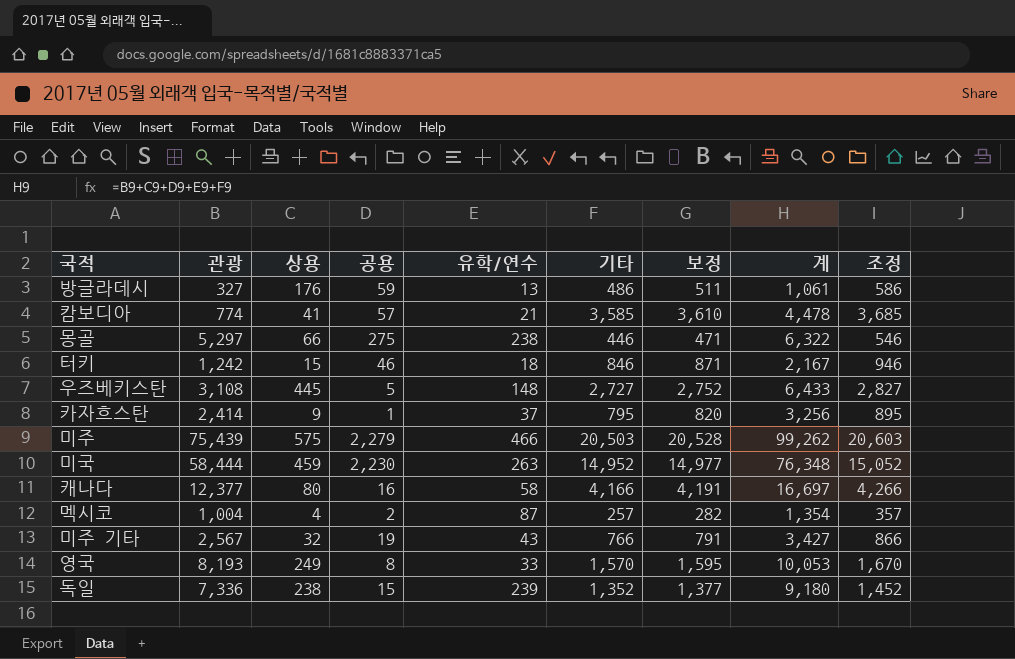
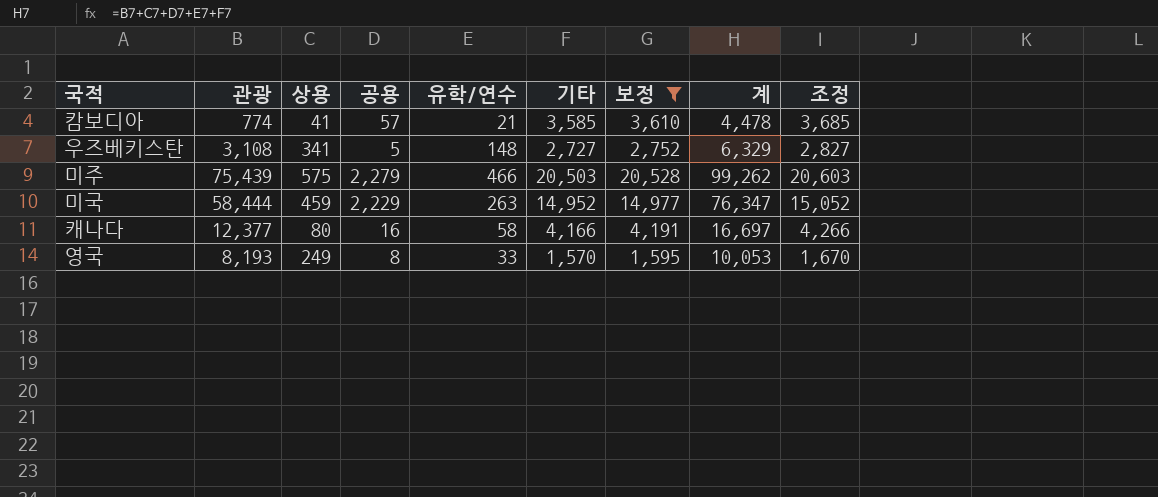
filter: none -> 보정 >= 1,595
우즈베키스탄 | 상용: 445 -> 341
우즈베키스탄 | 계: 6,433 -> 6,329
미국 | 공용: 2,230 -> 2,229
미국 | 계: 76,348 -> 76,347

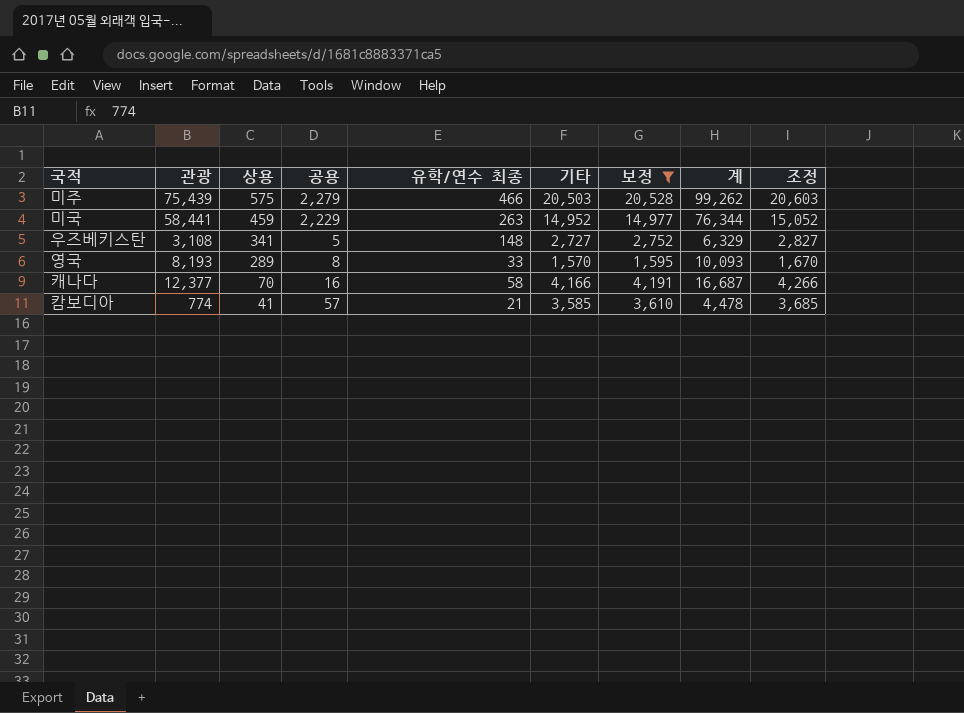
row order: none -> 상용 descending
column name: 유학/연수 -> 유학/연수 최종
미국 | 관광: 58,444 -> 58,441
미국 | 계: 76,347 -> 76,344
영국 | 상용: 249 -> 289
영국 | 계: 10,053 -> 10,093
캐나다 | 상용: 80 -> 70
캐나다 | 계: 16,697 -> 16,687

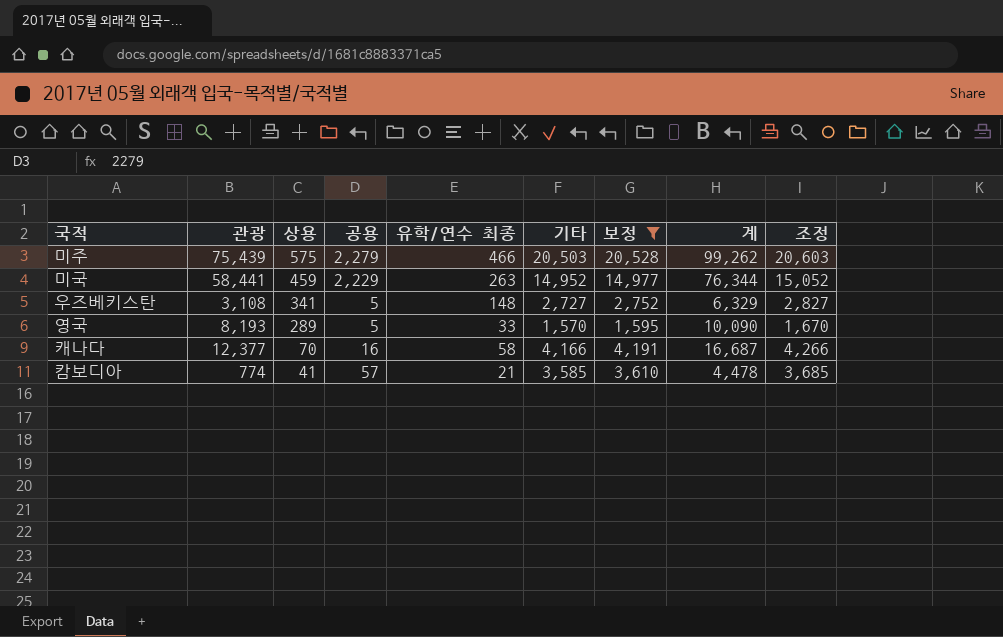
영국 | 공용: 8 -> 5
영국 | 계: 10,093 -> 10,090

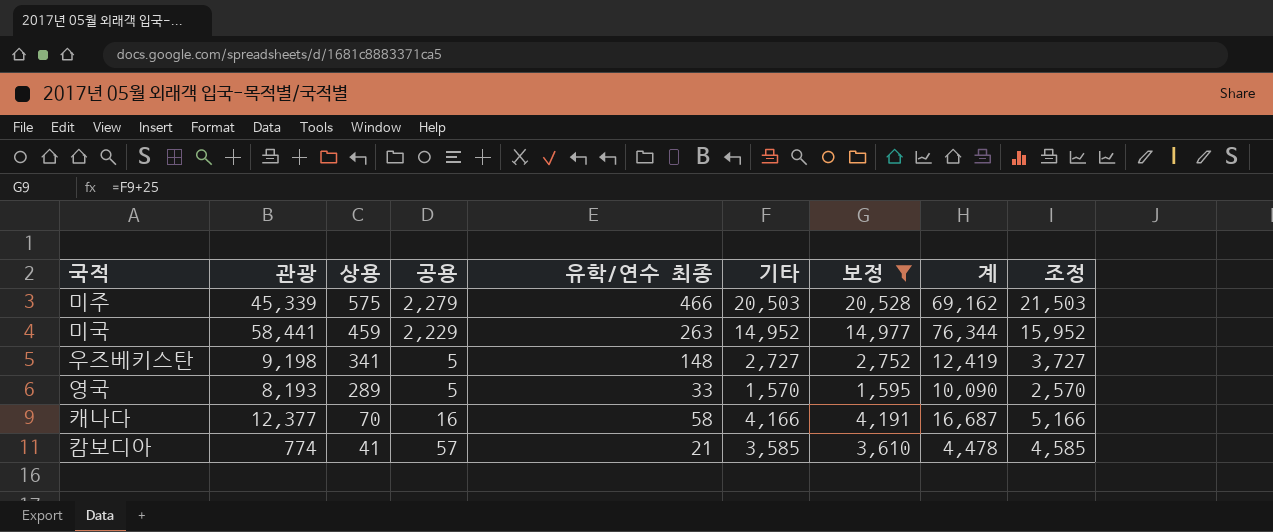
column 조정 | formula: [기타] + 100 -> [기타] + 1000
미주 | 관광: 75,439 -> 45,339
미주 | 계: 99,262 -> 69,162
우즈베키스탄 | 관광: 3,108 -> 9,198
우즈베키스탄 | 계: 6,329 -> 12,419

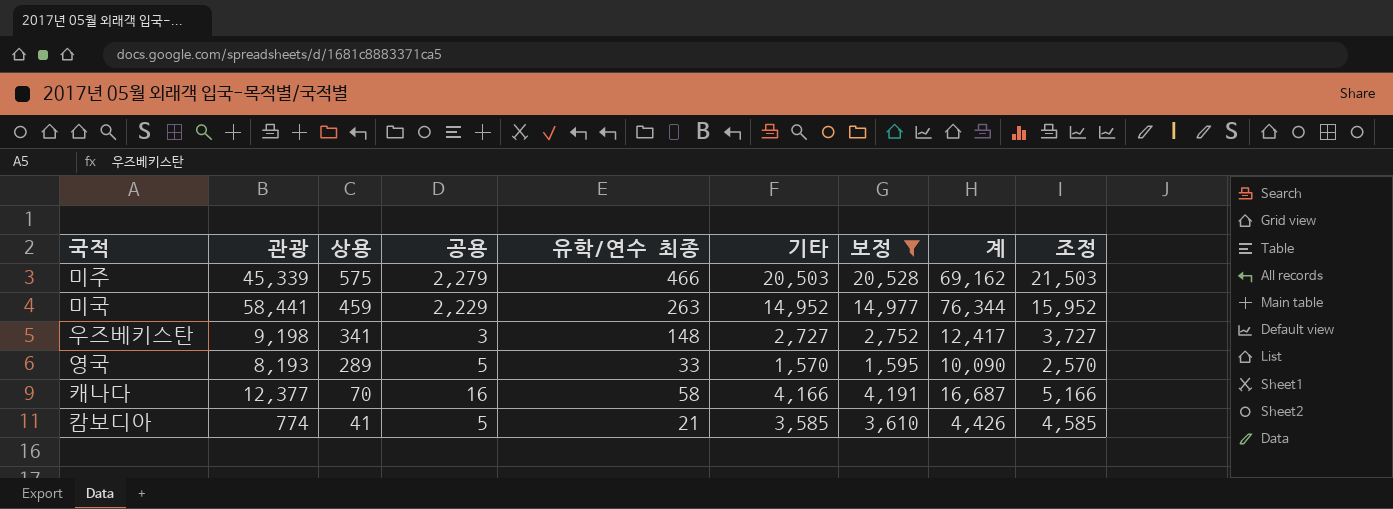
우즈베키스탄 | 공용: 5 -> 3
우즈베키스탄 | 계: 12,419 -> 12,417
캄보디아 | 공용: 57 -> 5
캄보디아 | 계: 4,478 -> 4,426

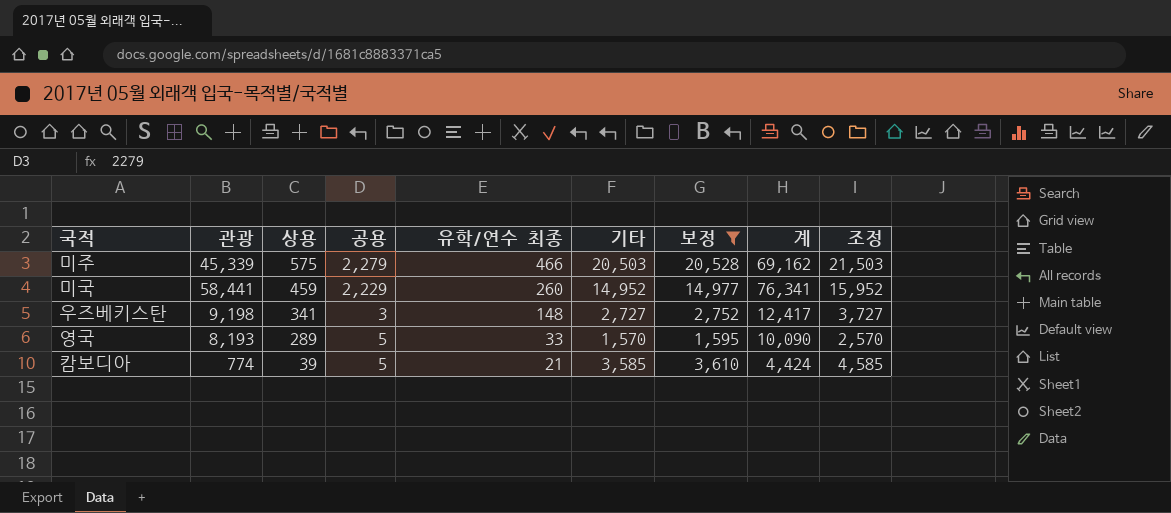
row 캐나다: 12,377 | 70 | 16 | 58 | 4,166 | 4,191 | 16,687 | 5,166 -> none
미국 | 유학/연수 최종: 263 -> 260
미국 | 계: 76,344 -> 76,341
캄보디아 | 상용: 41 -> 39
캄보디아 | 계: 4,426 -> 4,424

